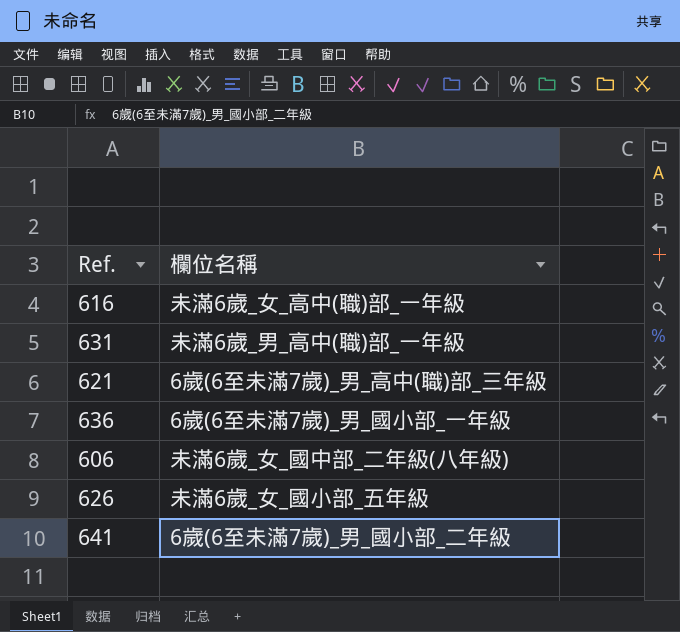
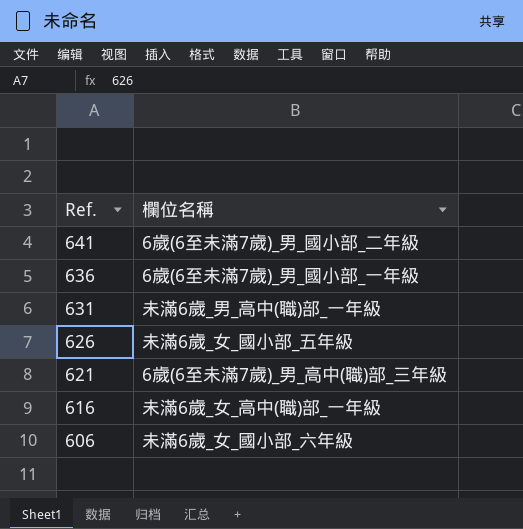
row order: none -> Ref. descending
606 | 欄位名稱: 未滿6歲_女_國中部_二年級(八年級) -> 未滿6歲_女_國小部_六年級

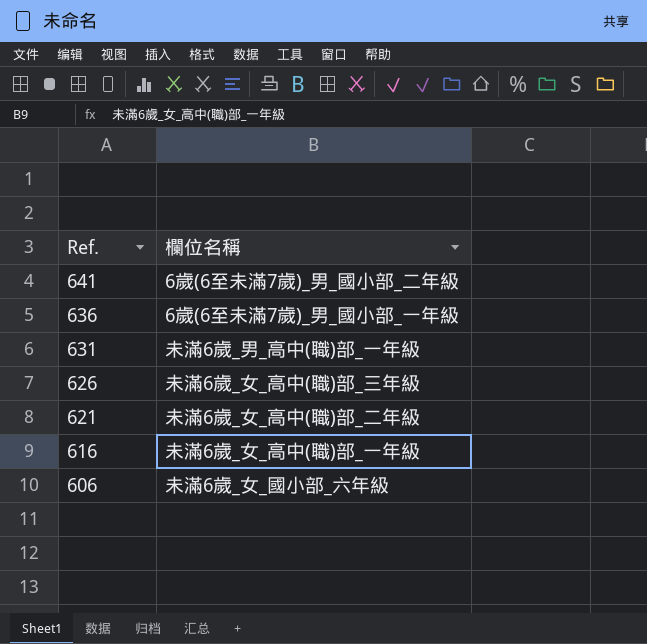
626 | 欄位名稱: 未滿6歲_女_國小部_五年級 -> 未滿6歲_女_高中(職)部_三年級
621 | 欄位名稱: 6歲(6至未滿7歲)_男_高中(職)部_三年級 -> 未滿6歲_女_高中(職)部_二年級

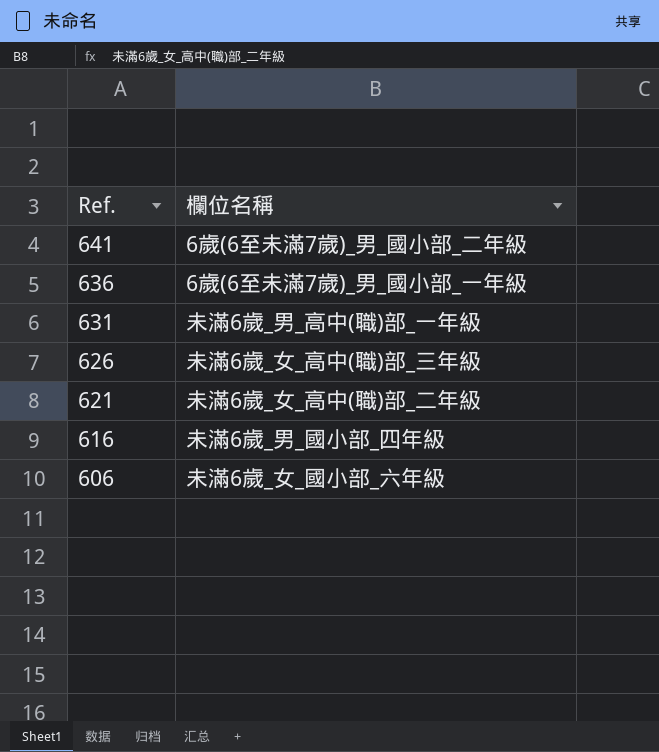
616 | 欄位名稱: 未滿6歲_女_高中(職)部_一年級 -> 未滿6歲_男_國小部_四年級

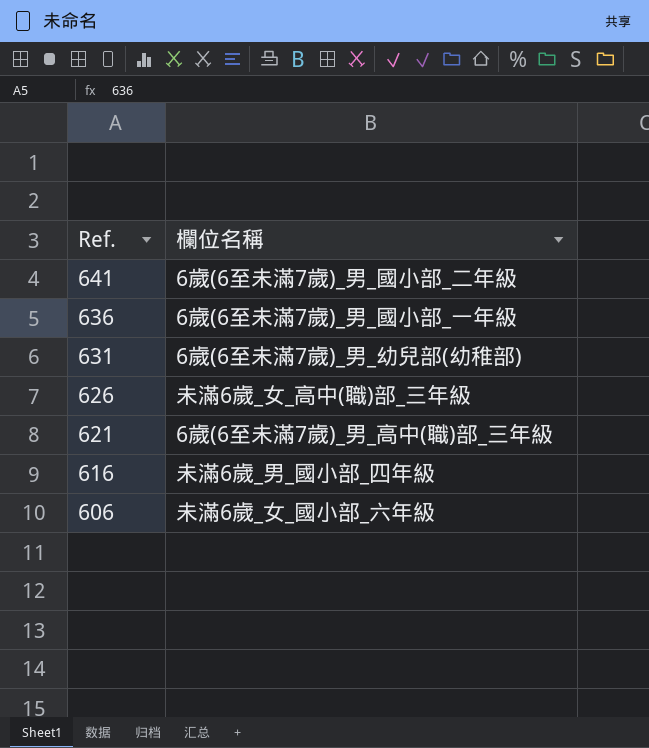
631 | 欄位名稱: 未滿6歲_男_高中(職)部_一年級 -> 6歲(6至未滿7歲)_男_幼兒部(幼稚部)
621 | 欄位名稱: 未滿6歲_女_高中(職)部_二年級 -> 6歲(6至未滿7歲)_男_高中(職)部_三年級

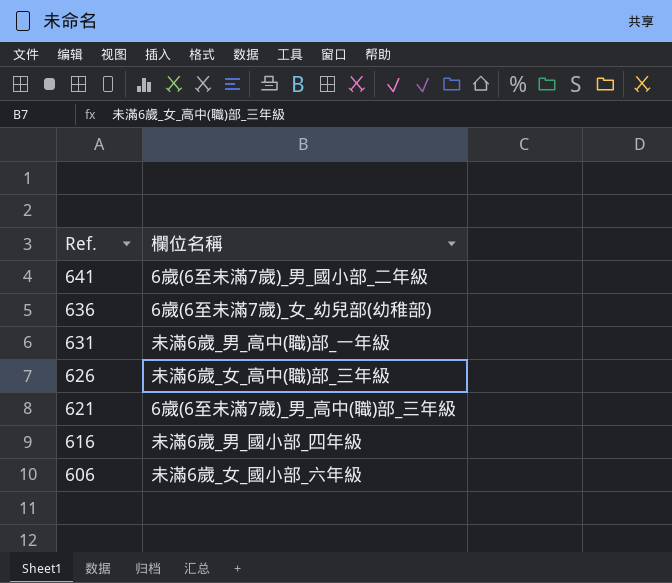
636 | 欄位名稱: 6歲(6至未滿7歲)_男_國小部_一年級 -> 6歲(6至未滿7歲)_女_幼兒部(幼稚部)
631 | 欄位名稱: 6歲(6至未滿7歲)_男_幼兒部(幼稚部) -> 未滿6歲_男_高中(職)部_一年級

